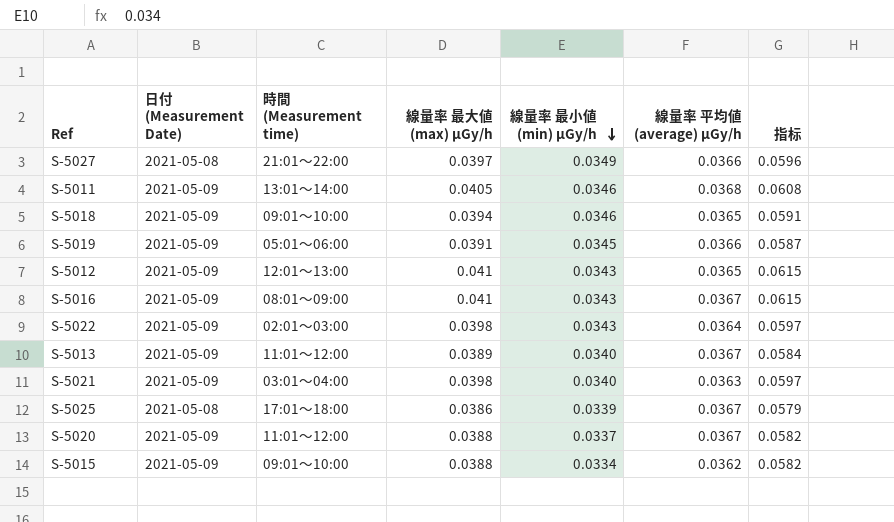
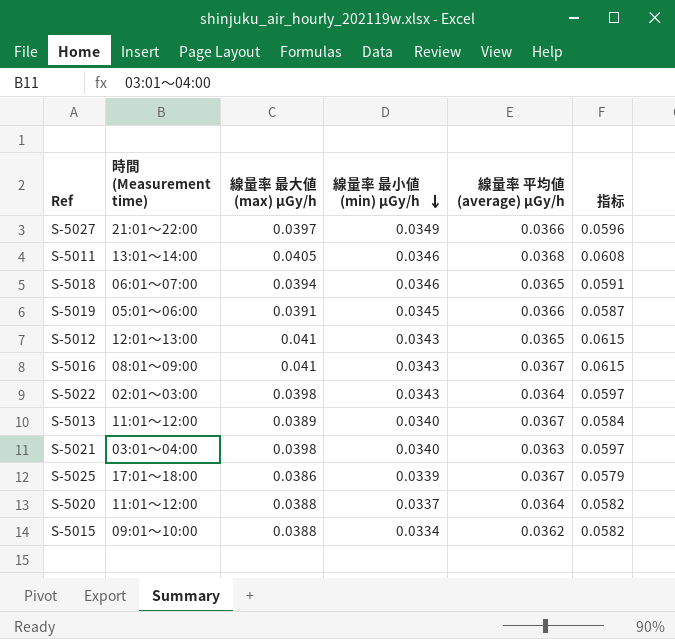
column 日付 (Measurement Date) | position: 2 -> none
S-5018 | 時間 (Measurement time): 09:01～10:00 -> 06:01～07:00
S-5020 | 線量率 平均値 (average) μGy/h: 0.0367 -> 0.0364

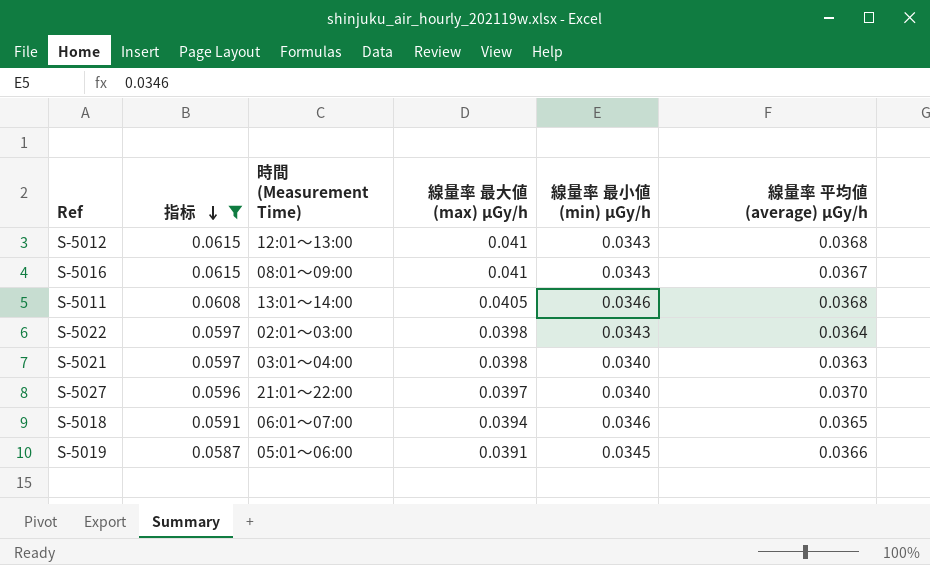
filter: none -> 指标 >= 0.0587
row order: 線量率 最小値 (min) μGy/h descending -> 指标 descending
column 指标 | position: 6 -> 2
column name: 時間 (Measurement time) -> 時間 (Measurement Time)
S-5012 | 線量率 平均値 (average) μGy/h: 0.0365 -> 0.0368
S-5027 | 線量率 最小値 (min) μGy/h: 0.0349 -> 0.0340
S-5027 | 線量率 平均値 (average) μGy/h: 0.0366 -> 0.0370

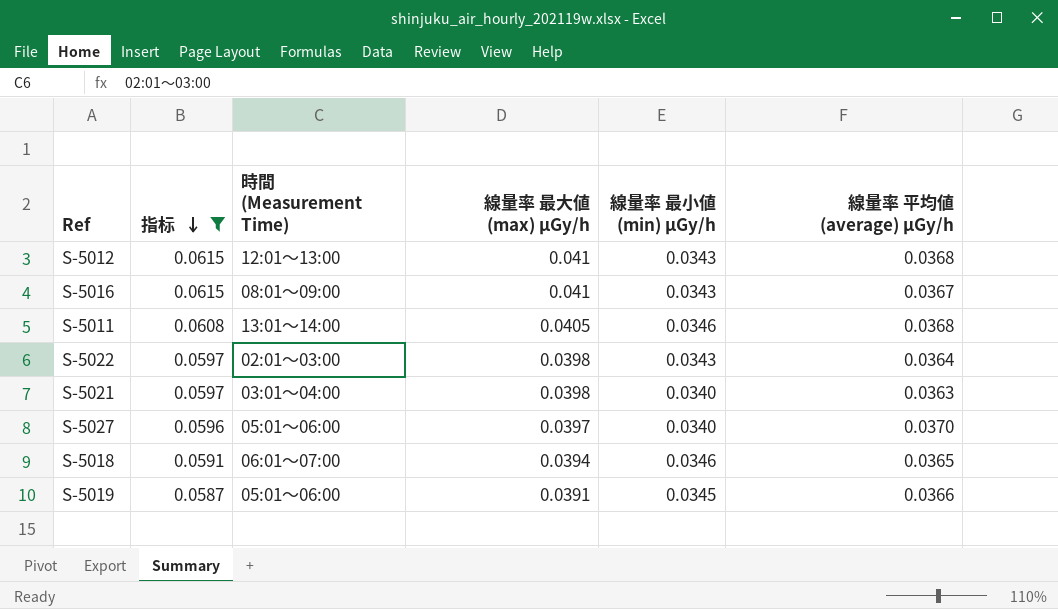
S-5027 | 時間 (Measurement Time): 21:01～22:00 -> 05:01～06:00

